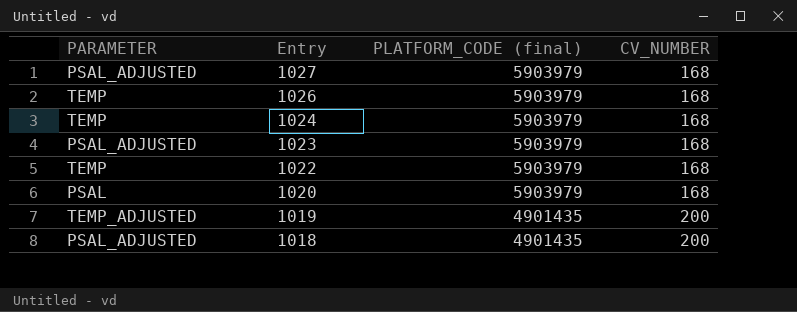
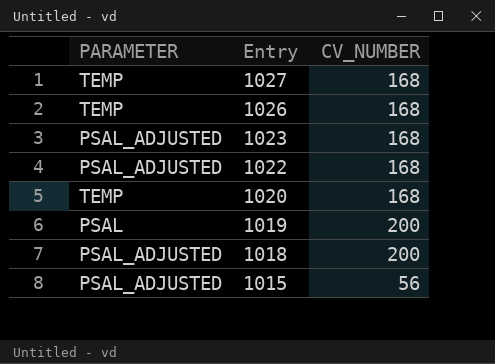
column PLATFORM_CODE (final) | position: 3 -> none
row 1024: TEMP | 5903979 | 168 -> none
1027 | PARAMETER: PSAL_ADJUSTED -> TEMP
1022 | PARAMETER: TEMP -> PSAL_ADJUSTED
1020 | PARAMETER: PSAL -> TEMP
1019 | PARAMETER: TEMP_ADJUSTED -> PSAL
row 1015: none -> PSAL_ADJUSTED | 56

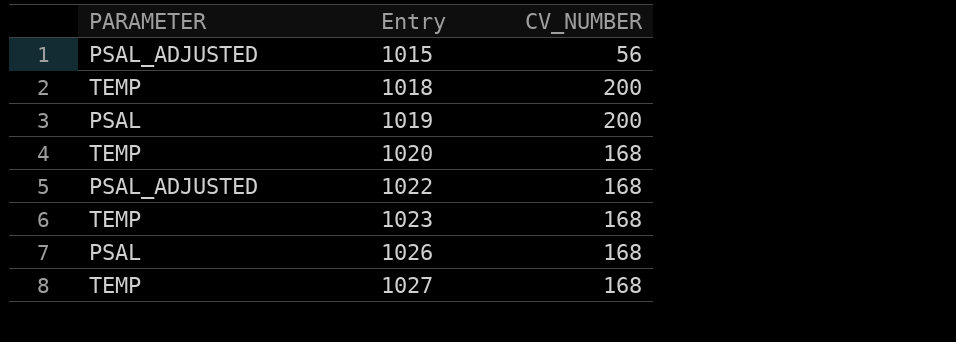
row order: Entry descending -> Entry ascending
1018 | PARAMETER: PSAL_ADJUSTED -> TEMP
1023 | PARAMETER: PSAL_ADJUSTED -> TEMP
1026 | PARAMETER: TEMP -> PSAL

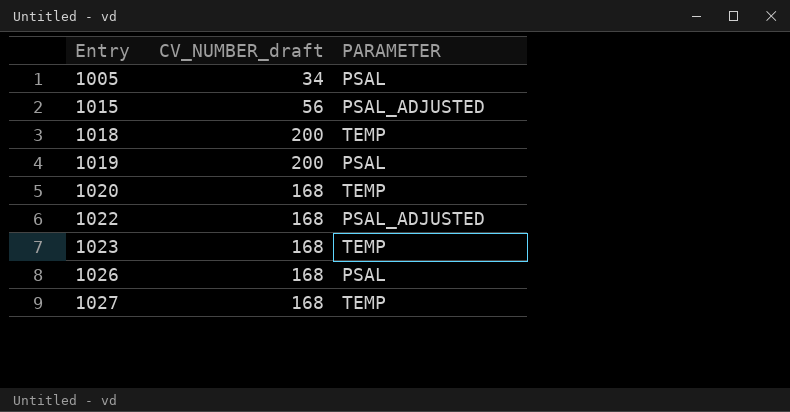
column name: CV_NUMBER -> CV_NUMBER_draft
column PARAMETER | position: 1 -> 3
row 1005: none -> 34 | PSAL

